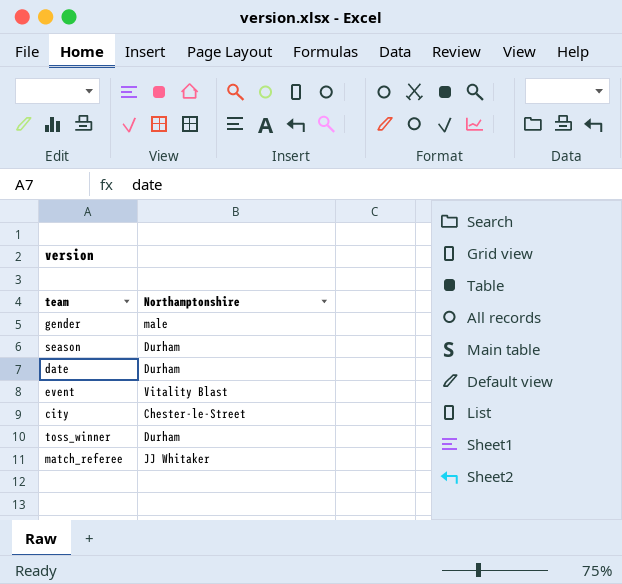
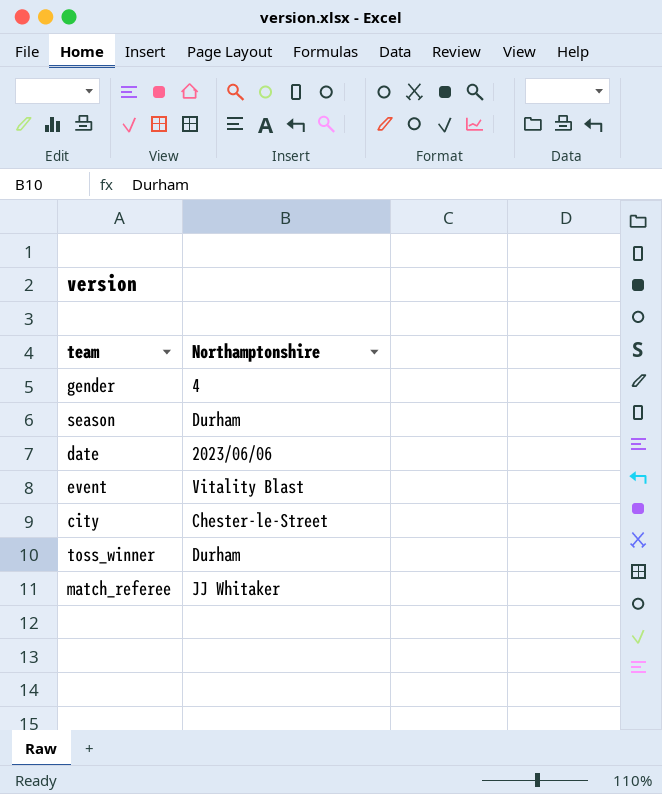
gender | Northamptonshire: male -> 4
date | Northamptonshire: Durham -> 2023/06/06

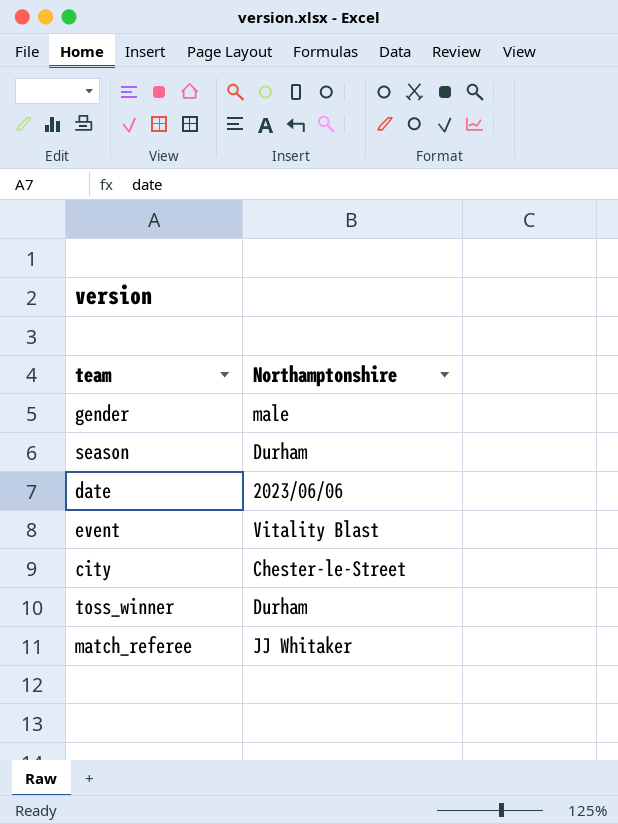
gender | Northamptonshire: 4 -> male

